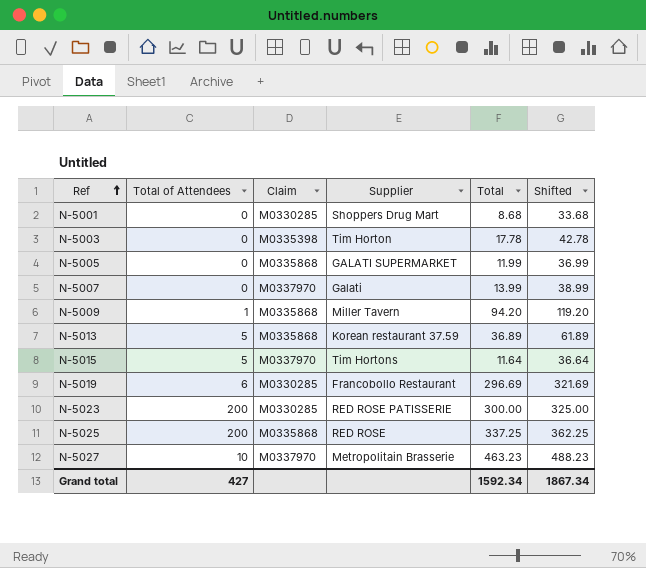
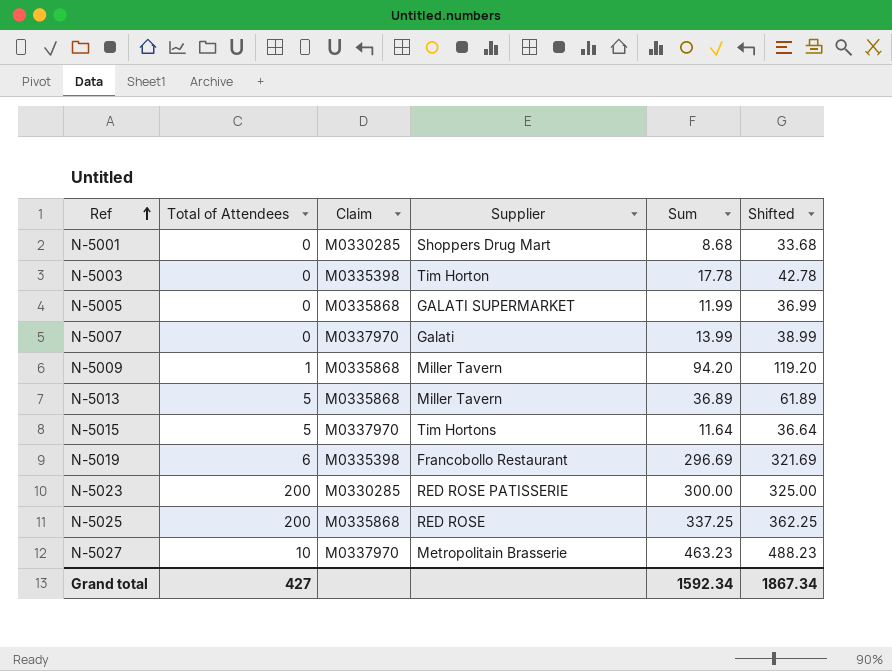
column name: Total -> Sum
N-5013 | Supplier: Korean restaurant 37.59 -> Miller Tavern
N-5019 | Claim: M0330285 -> M0335398

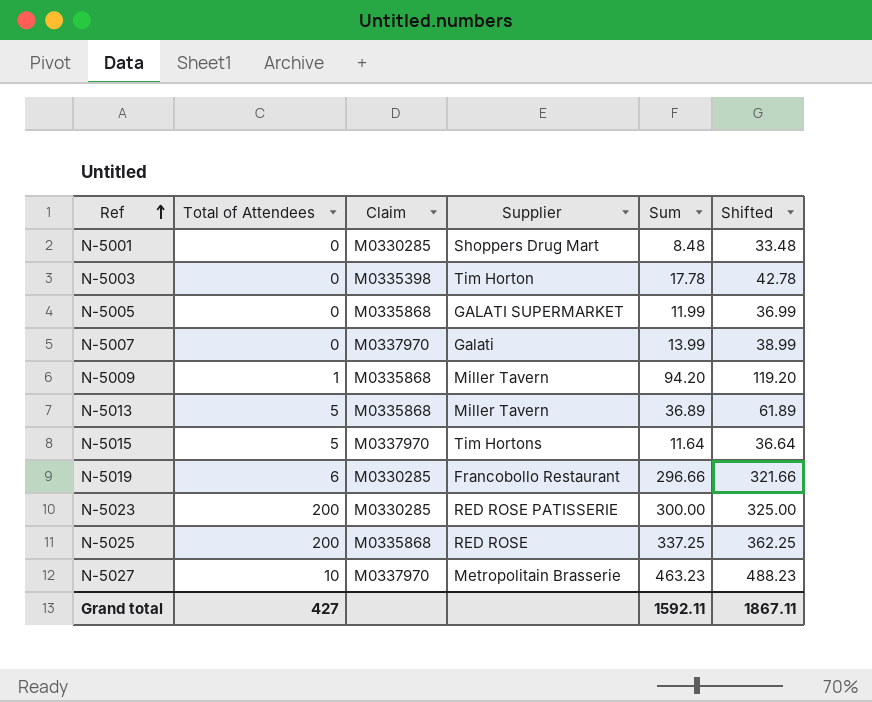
N-5001 | Sum: 8.68 -> 8.48
N-5001 | Shifted: 33.68 -> 33.48
N-5019 | Claim: M0335398 -> M0330285
N-5019 | Sum: 296.69 -> 296.66
N-5019 | Shifted: 321.69 -> 321.66
Grand total | Sum: 1592.34 -> 1592.11
Grand total | Shifted: 1867.34 -> 1867.11

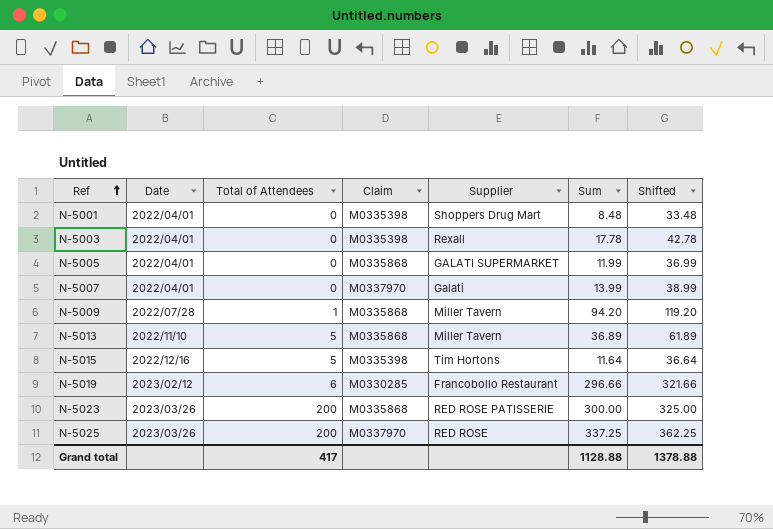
column Date | position: none -> 2
row N-5027: 10 | M0337970 | Metropolitain Brasserie | 463.23 | 488.23 -> none
N-5001 | Claim: M0330285 -> M0335398
N-5003 | Supplier: Tim Horton -> Rexall
N-5015 | Claim: M0337970 -> M0335398
N-5023 | Claim: M0330285 -> M0335868
N-5025 | Claim: M0335868 -> M0337970
Grand total | Total of Attendees: 427 -> 417
Grand total | Sum: 1592.11 -> 1128.88
Grand total | Shifted: 1867.11 -> 1378.88

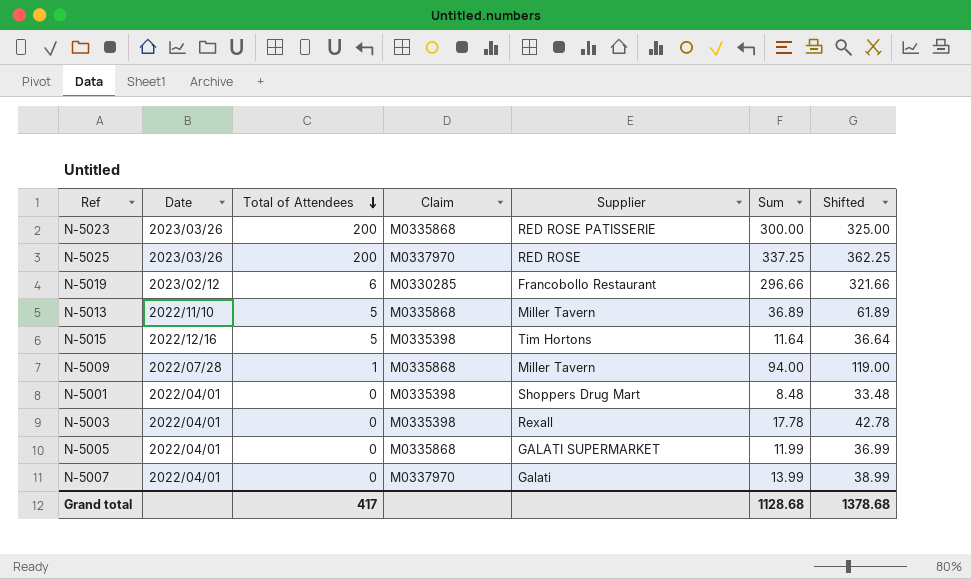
row order: Ref ascending -> Total of Attendees descending
N-5009 | Sum: 94.20 -> 94.00
N-5009 | Shifted: 119.20 -> 119.00
Grand total | Sum: 1128.88 -> 1128.68
Grand total | Shifted: 1378.88 -> 1378.68

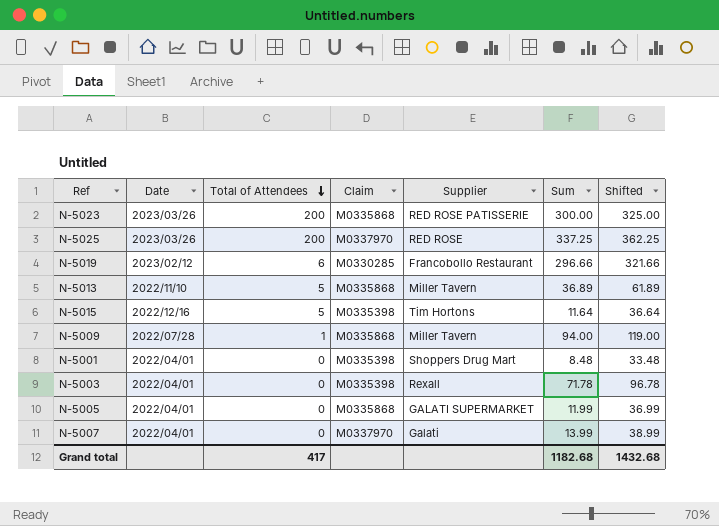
N-5003 | Sum: 17.78 -> 71.78
N-5003 | Shifted: 42.78 -> 96.78
Grand total | Sum: 1128.68 -> 1182.68
Grand total | Shifted: 1378.68 -> 1432.68

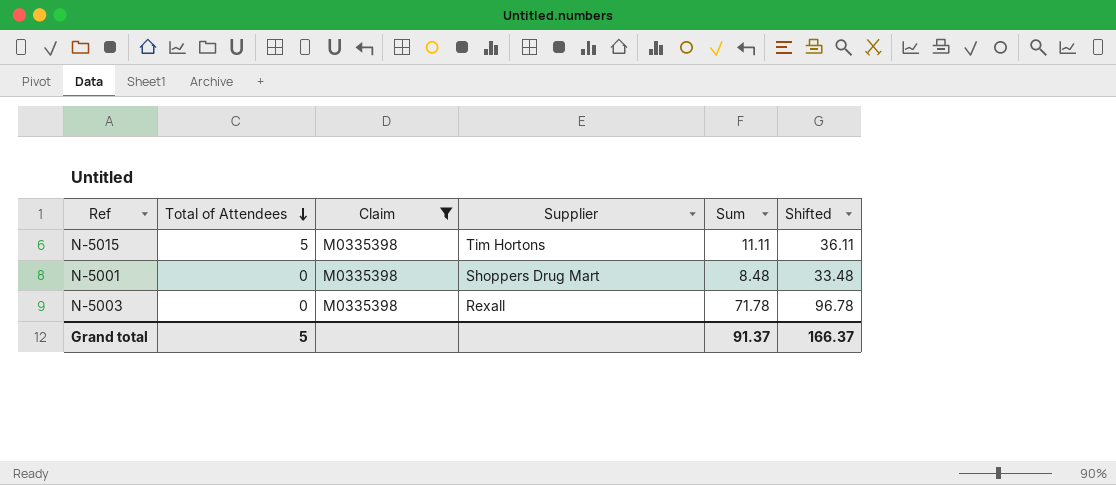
filter: none -> Claim = M0335398
column Date | position: 2 -> none
N-5015 | Sum: 11.64 -> 11.11
N-5015 | Shifted: 36.64 -> 36.11
Grand total | Total of Attendees: 417 -> 5
Grand total | Sum: 1182.68 -> 91.37
Grand total | Shifted: 1432.68 -> 166.37

